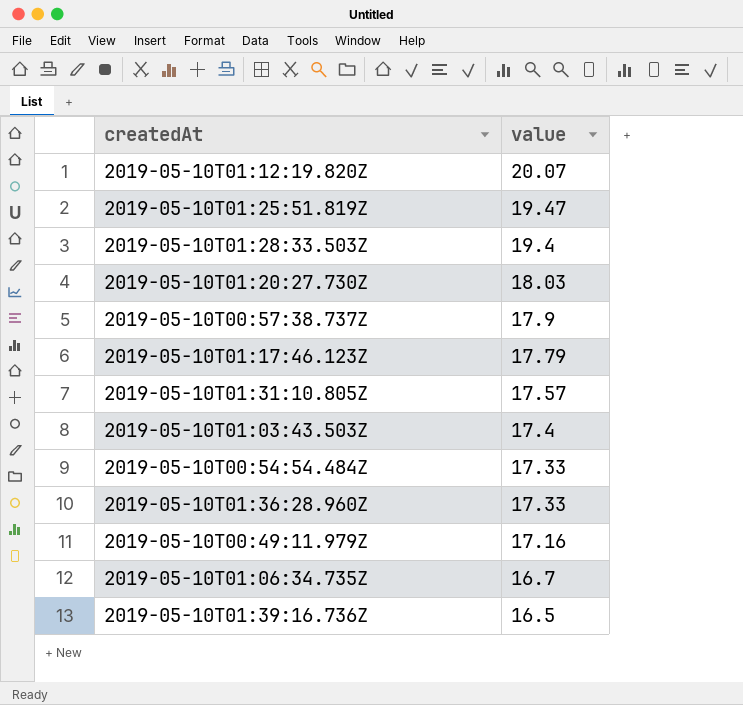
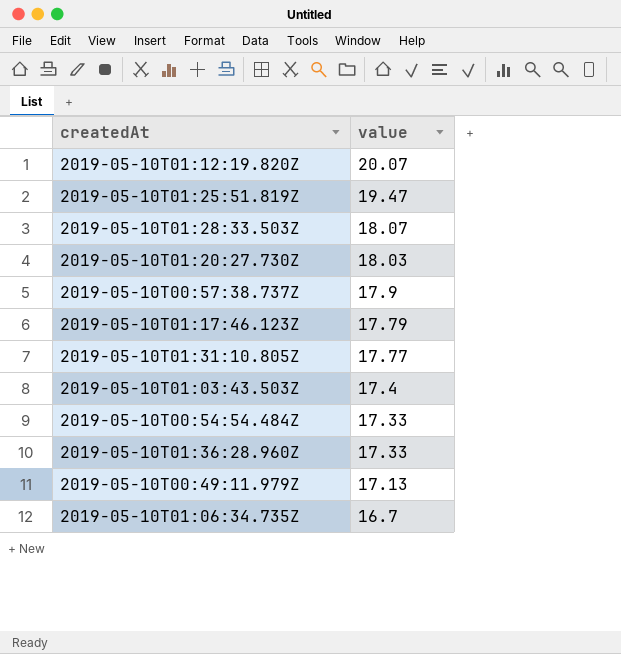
row 2019-05-10T01:39:16.736Z: 16.5 -> none
2019-05-10T01:28:33.503Z | value: 19.4 -> 18.07
2019-05-10T01:31:10.805Z | value: 17.57 -> 17.77
2019-05-10T00:49:11.979Z | value: 17.16 -> 17.13

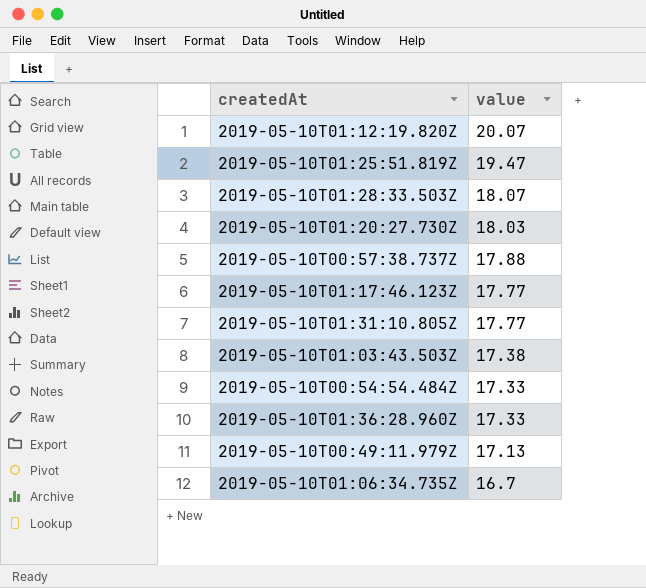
2019-05-10T00:57:38.737Z | value: 17.9 -> 17.88
2019-05-10T01:17:46.123Z | value: 17.79 -> 17.77
2019-05-10T01:03:43.503Z | value: 17.4 -> 17.38

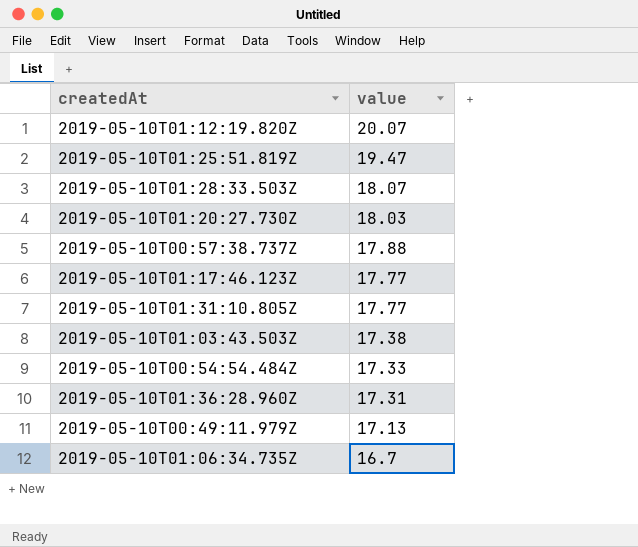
2019-05-10T01:36:28.960Z | value: 17.33 -> 17.31

